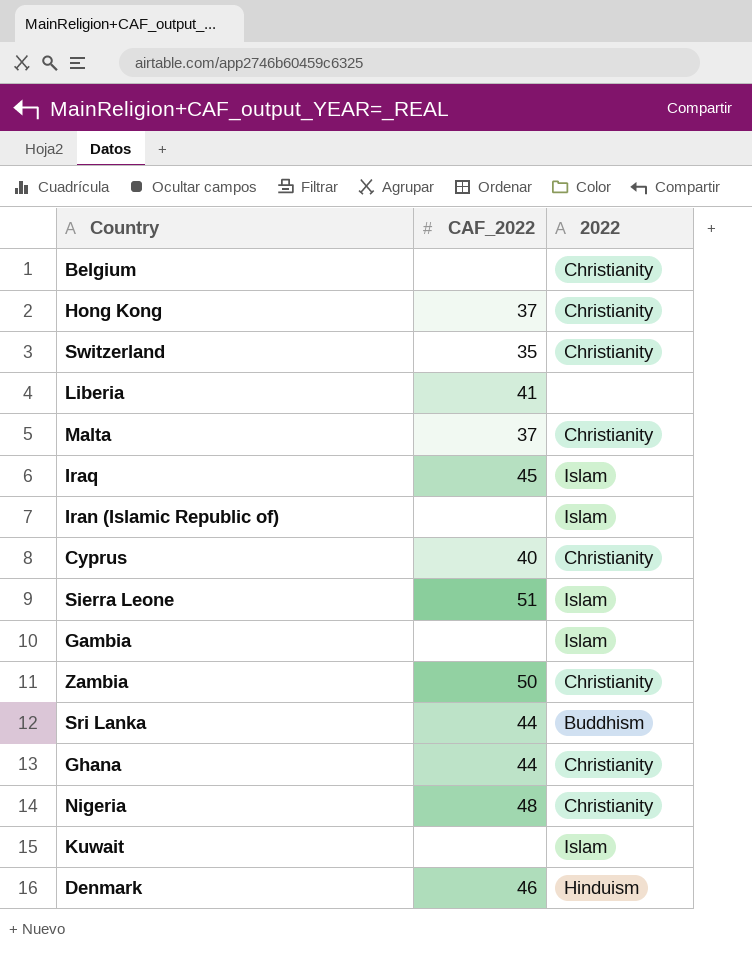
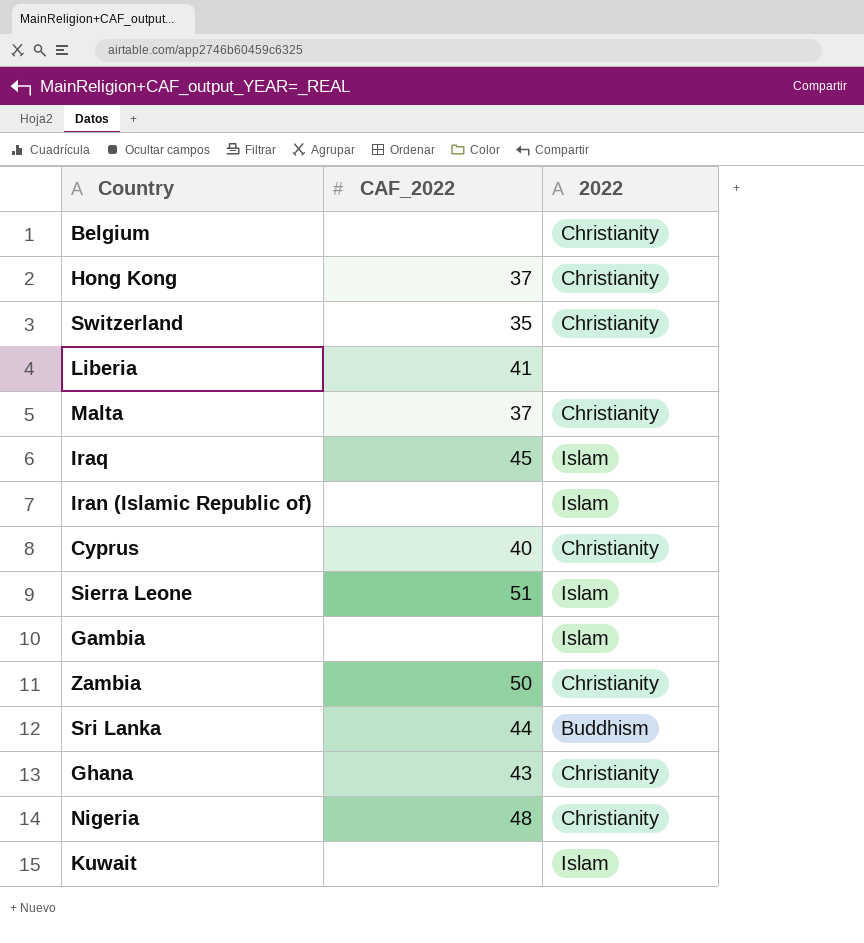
row Denmark: 46 | Hinduism -> none
Ghana | CAF_2022: 44 -> 43

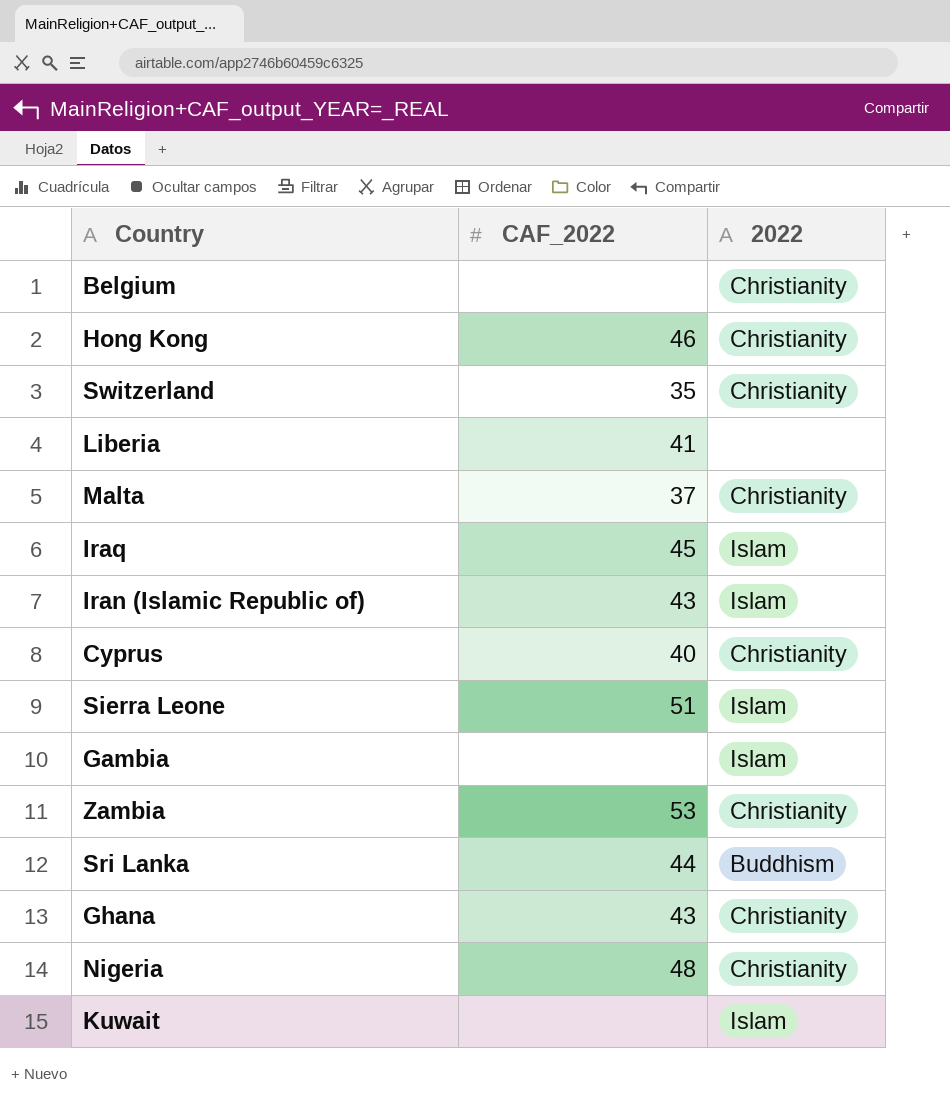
Hong Kong | CAF_2022: 37 -> 46
Iran (Islamic Republic of) | CAF_2022: none -> 43
Zambia | CAF_2022: 50 -> 53

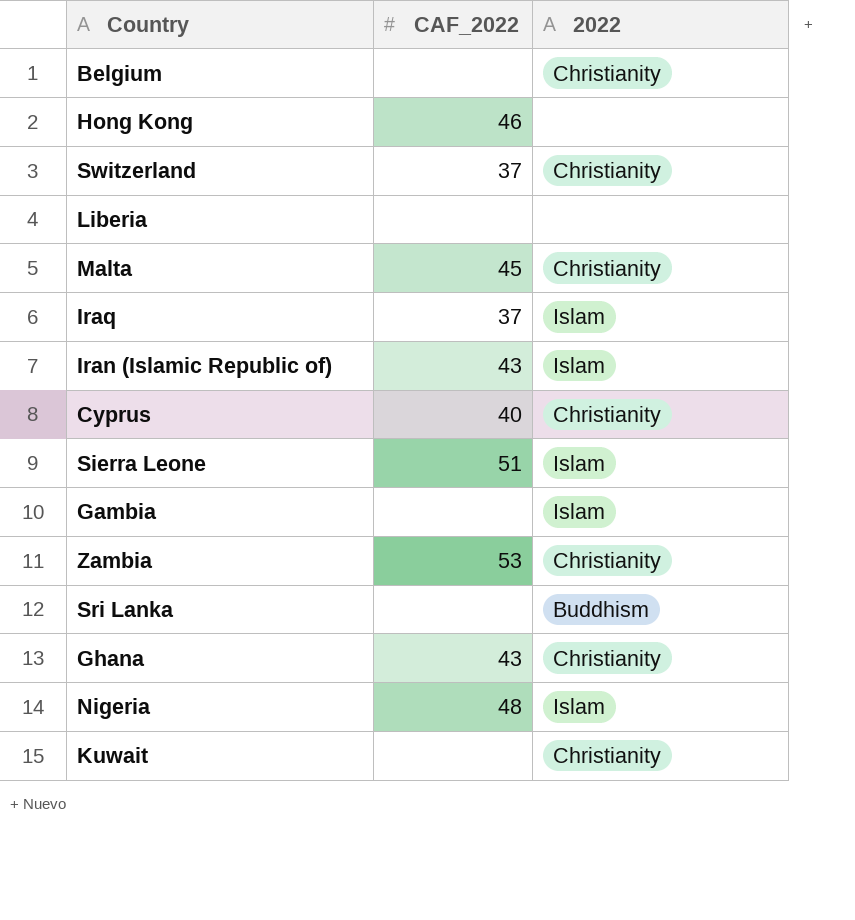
Hong Kong | 2022: Christianity -> none
Switzerland | CAF_2022: 35 -> 37
Liberia | CAF_2022: 41 -> none
Malta | CAF_2022: 37 -> 45
Iraq | CAF_2022: 45 -> 37
Sri Lanka | CAF_2022: 44 -> none
Nigeria | 2022: Christianity -> Islam
Kuwait | 2022: Islam -> Christianity

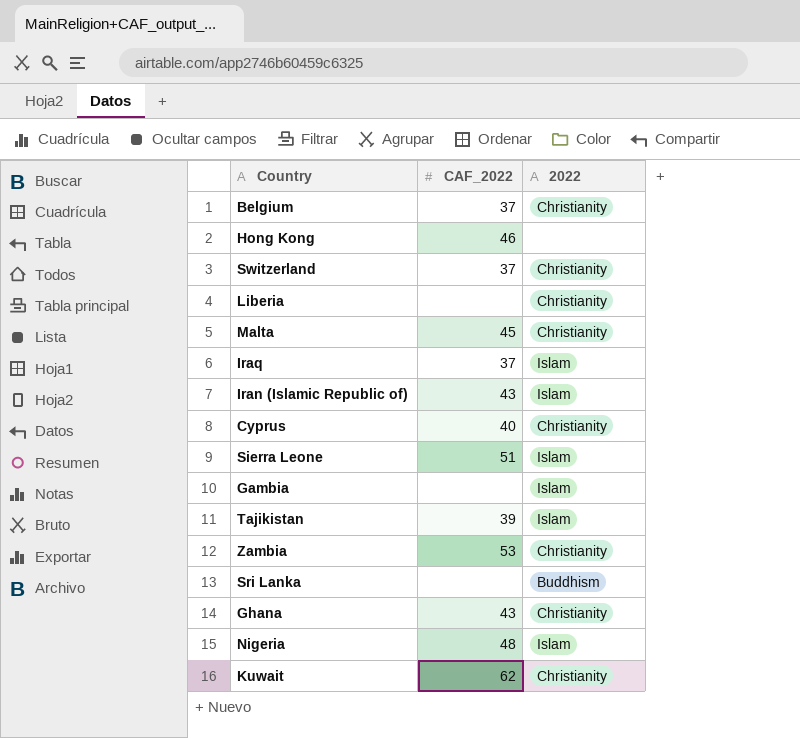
Belgium | CAF_2022: none -> 37
Liberia | 2022: none -> Christianity
row Tajikistan: none -> 39 | Islam
Kuwait | CAF_2022: none -> 62

